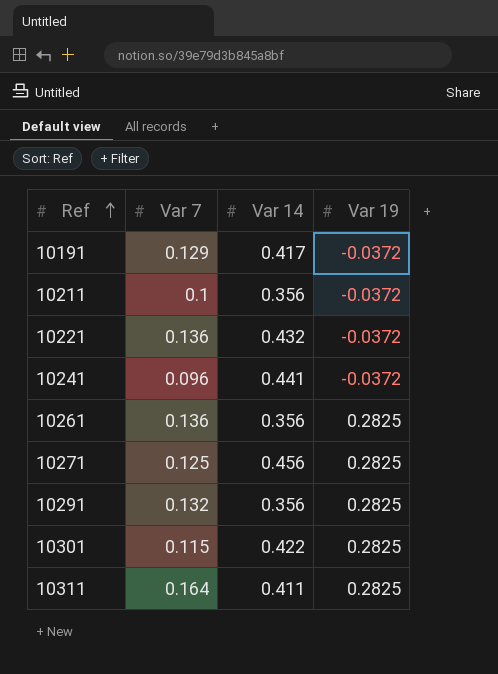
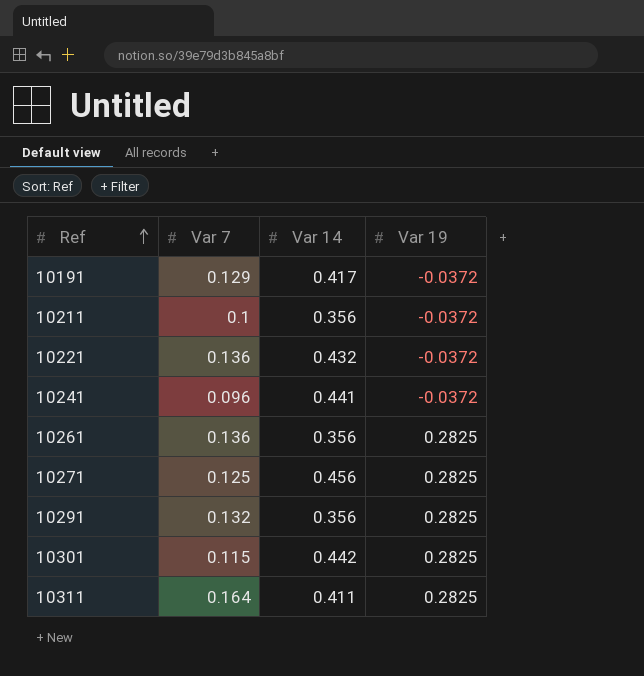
10301 | Var 14: 0.422 -> 0.442

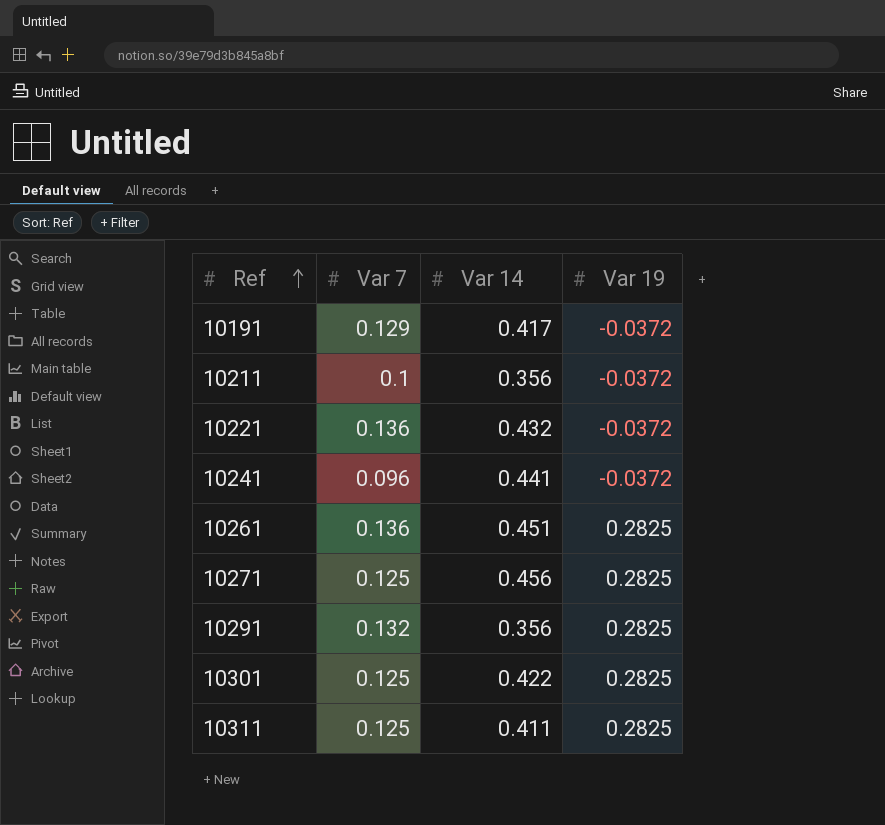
10261 | Var 14: 0.356 -> 0.451
10301 | Var 7: 0.115 -> 0.125
10301 | Var 14: 0.442 -> 0.422
10311 | Var 7: 0.164 -> 0.125

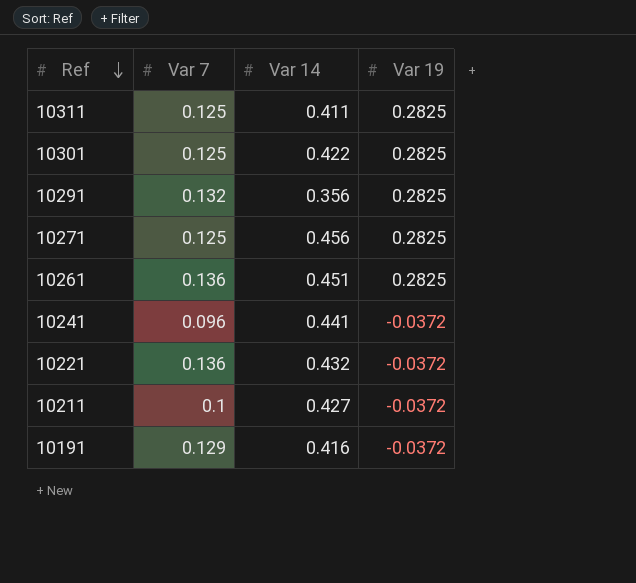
row order: Ref ascending -> Ref descending
10211 | Var 14: 0.356 -> 0.427
10191 | Var 14: 0.417 -> 0.416

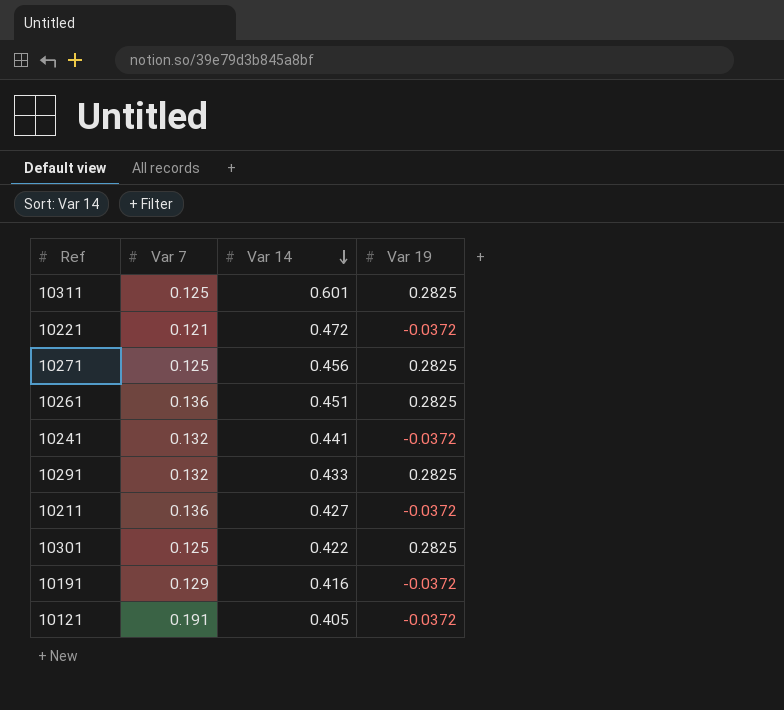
row order: Ref descending -> Var 14 descending
10311 | Var 14: 0.411 -> 0.601
10221 | Var 7: 0.136 -> 0.121
10221 | Var 14: 0.432 -> 0.472
10241 | Var 7: 0.096 -> 0.132
10291 | Var 14: 0.356 -> 0.433
10211 | Var 7: 0.1 -> 0.136
row 10121: none -> 0.191 | 0.405 | -0.0372

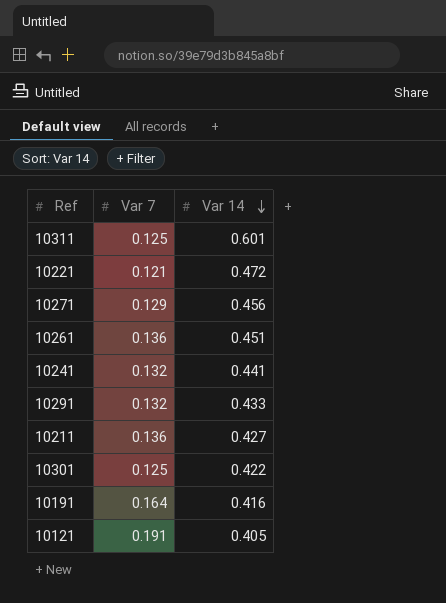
column Var 19 | position: 4 -> none
10271 | Var 7: 0.125 -> 0.129
10191 | Var 7: 0.129 -> 0.164

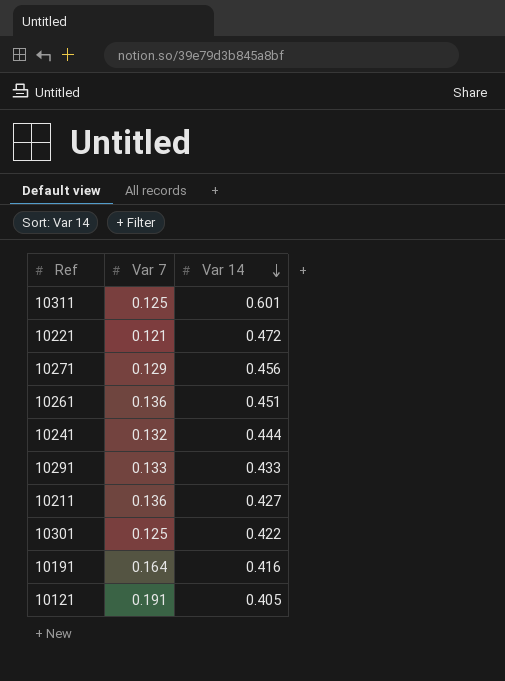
10241 | Var 14: 0.441 -> 0.444
10291 | Var 7: 0.132 -> 0.133

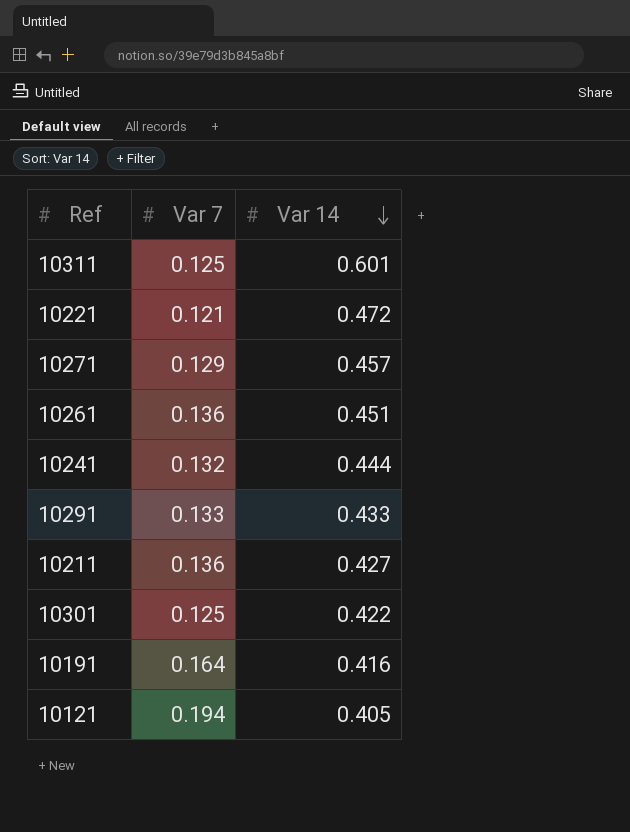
10271 | Var 14: 0.456 -> 0.457
10121 | Var 7: 0.191 -> 0.194

